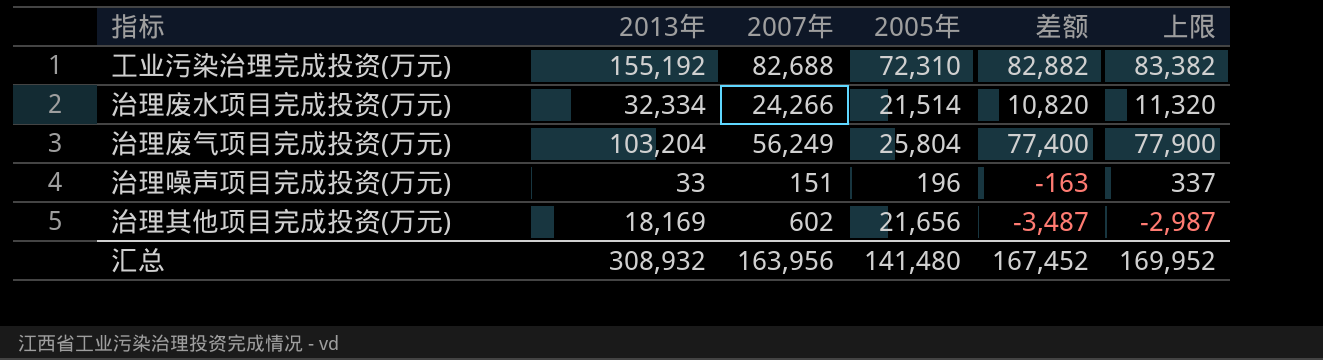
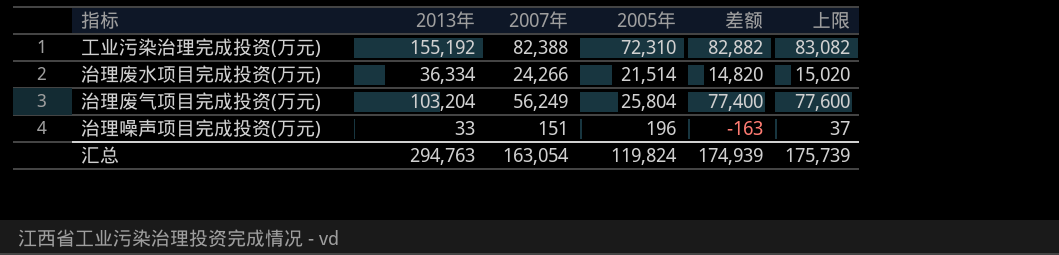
column 上限 | formula: [差额] + 500 -> [差额] + 200
row 治理其他项目完成投资(万元): 18,169 | 602 | 21,656 | -3,487 | -2,987 -> none
工业污染治理完成投资(万元) | 2007年: 82,688 -> 82,388
治理废水项目完成投资(万元) | 2013年: 32,334 -> 36,334
治理废水项目完成投资(万元) | 差额: 10,820 -> 14,820
汇总 | 2013年: 308,932 -> 294,763
汇总 | 2007年: 163,956 -> 163,054
汇总 | 2005年: 141,480 -> 119,824
汇总 | 差额: 167,452 -> 174,939
汇总 | 上限: 169,952 -> 175,739

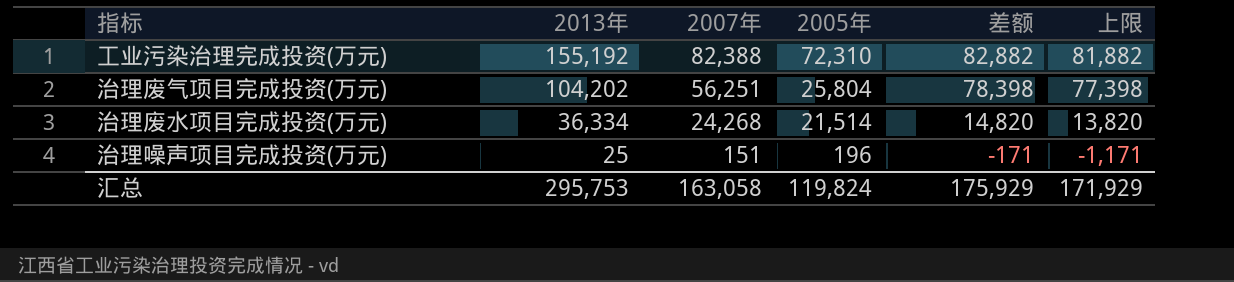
row order: none -> 2013年 descending
column 上限 | formula: [差额] + 200 -> [差额] - 1000
治理废气项目完成投资(万元) | 2013年: 103,204 -> 104,202
治理废气项目完成投资(万元) | 2007年: 56,249 -> 56,251
治理废气项目完成投资(万元) | 差额: 77,400 -> 78,398
治理废水项目完成投资(万元) | 2007年: 24,266 -> 24,268
治理噪声项目完成投资(万元) | 2013年: 33 -> 25
治理噪声项目完成投资(万元) | 差额: -163 -> -171
汇总 | 2013年: 294,763 -> 295,753
汇总 | 2007年: 163,054 -> 163,058
汇总 | 差额: 174,939 -> 175,929
汇总 | 上限: 175,739 -> 171,929

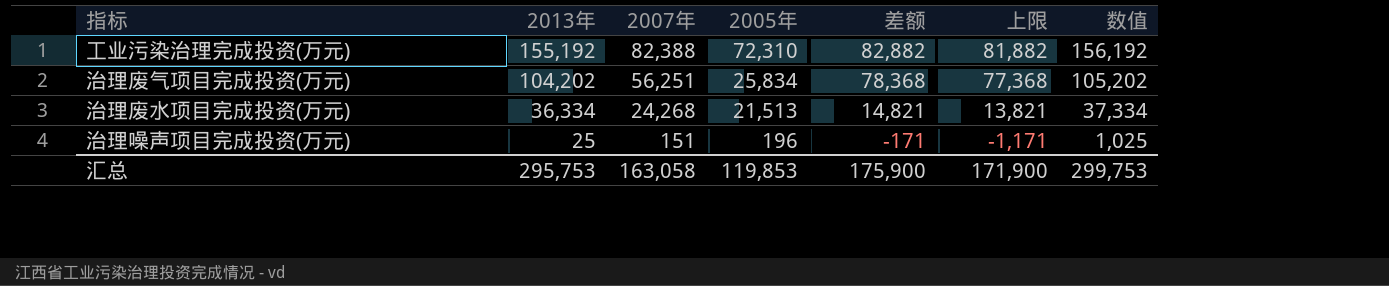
column 数值 | formula: none -> [2013年] + 1000
治理废气项目完成投资(万元) | 2005年: 25,804 -> 25,834
治理废气项目完成投资(万元) | 差额: 78,398 -> 78,368
治理废气项目完成投资(万元) | 上限: 77,398 -> 77,368
治理废水项目完成投资(万元) | 2005年: 21,514 -> 21,513
治理废水项目完成投资(万元) | 差额: 14,820 -> 14,821
治理废水项目完成投资(万元) | 上限: 13,820 -> 13,821
汇总 | 2005年: 119,824 -> 119,853
汇总 | 差额: 175,929 -> 175,900
汇总 | 上限: 171,929 -> 171,900

